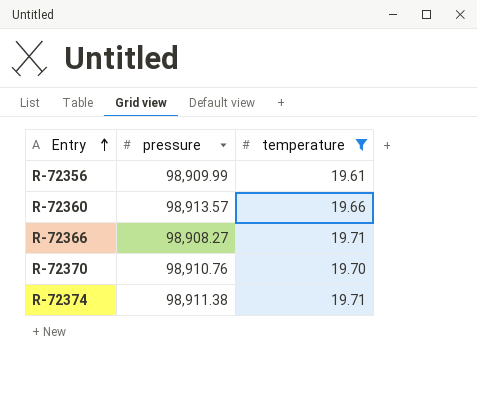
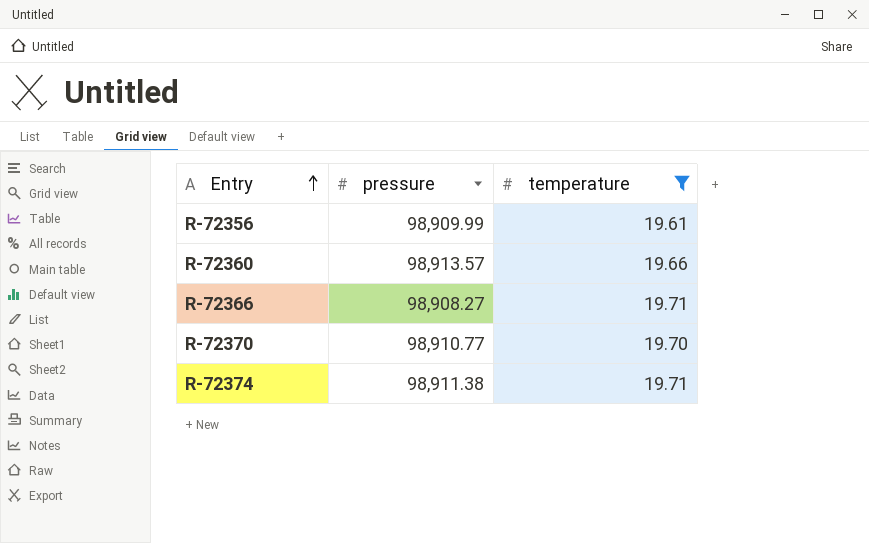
R-72370 | pressure: 98,910.76 -> 98,910.77

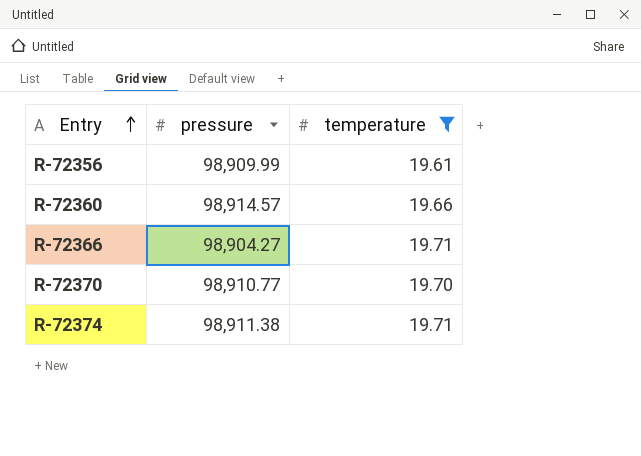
R-72360 | pressure: 98,913.57 -> 98,914.57
R-72366 | pressure: 98,908.27 -> 98,904.27

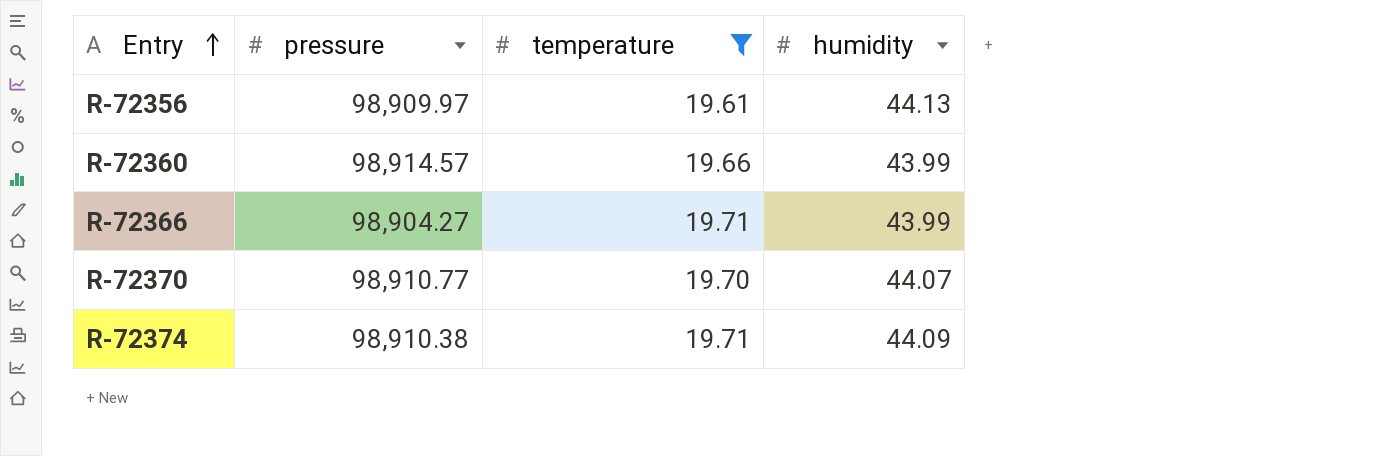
column humidity | position: none -> 4
R-72356 | pressure: 98,909.99 -> 98,909.97
R-72374 | pressure: 98,911.38 -> 98,910.38

